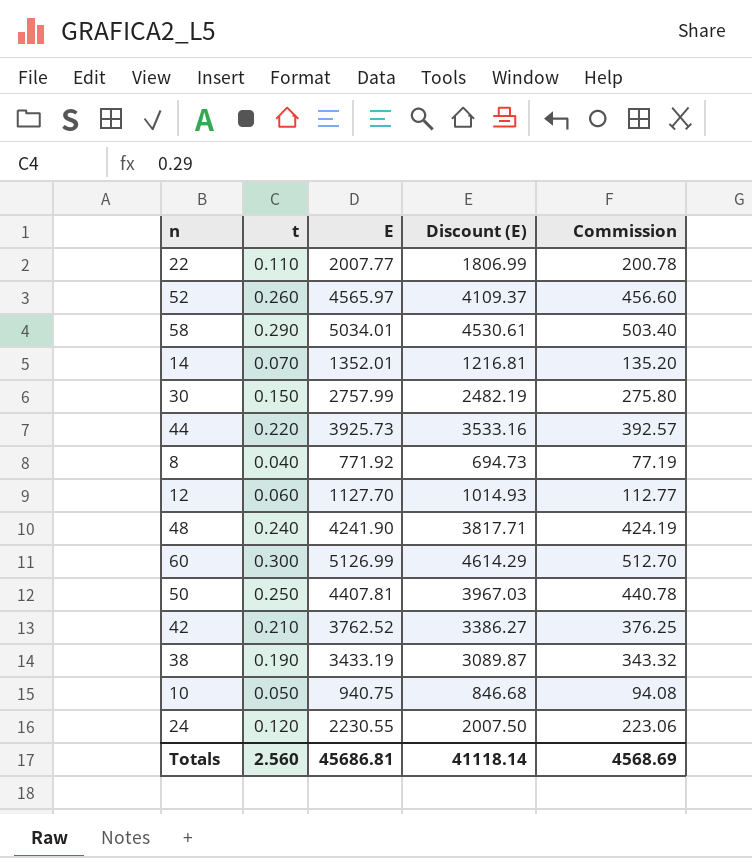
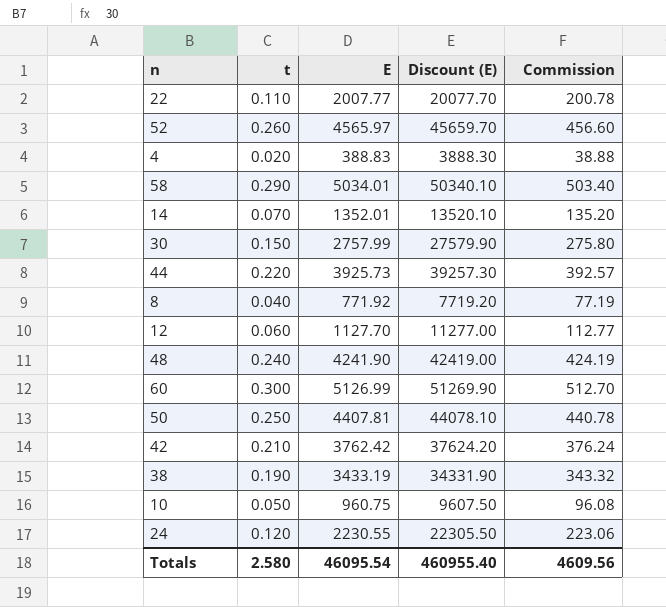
column Discount (E) | formula: [E] * 0.9 -> [E] * 10
row 4: none -> 0.020 | 388.83 | 3888.30 | 38.88
42 | E: 3762.52 -> 3762.42
42 | Commission: 376.25 -> 376.24
10 | E: 940.75 -> 960.75
10 | Commission: 94.08 -> 96.08
Totals | t: 2.560 -> 2.580
Totals | E: 45686.81 -> 46095.54
Totals | Discount (E): 41118.14 -> 460955.40
Totals | Commission: 4568.69 -> 4609.56

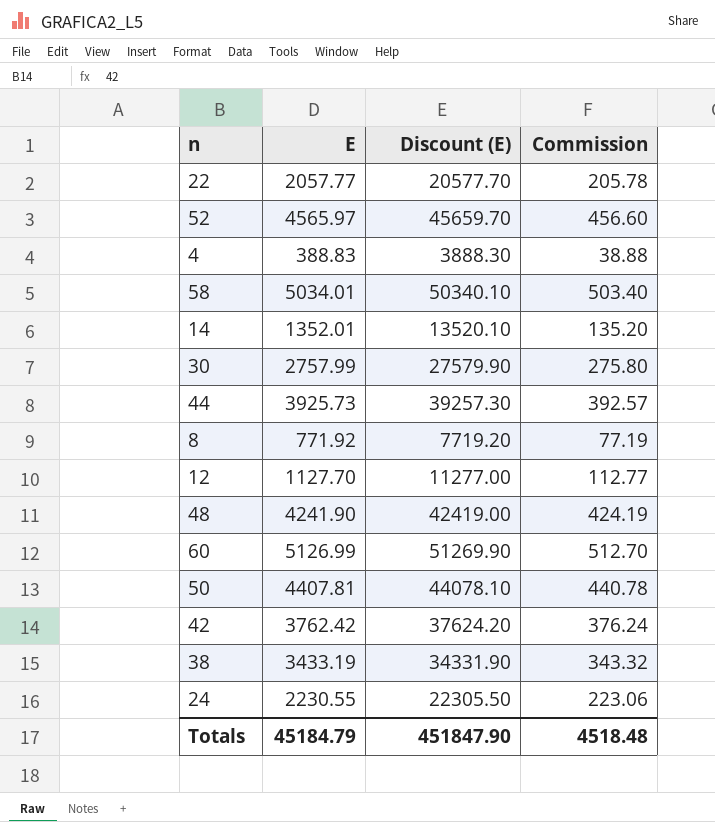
column t | position: 2 -> none
row 10: 0.050 | 960.75 | 9607.50 | 96.08 -> none
22 | E: 2007.77 -> 2057.77
22 | Discount (E): 20077.70 -> 20577.70
22 | Commission: 200.78 -> 205.78
Totals | E: 46095.54 -> 45184.79
Totals | Discount (E): 460955.40 -> 451847.90
Totals | Commission: 4609.56 -> 4518.48

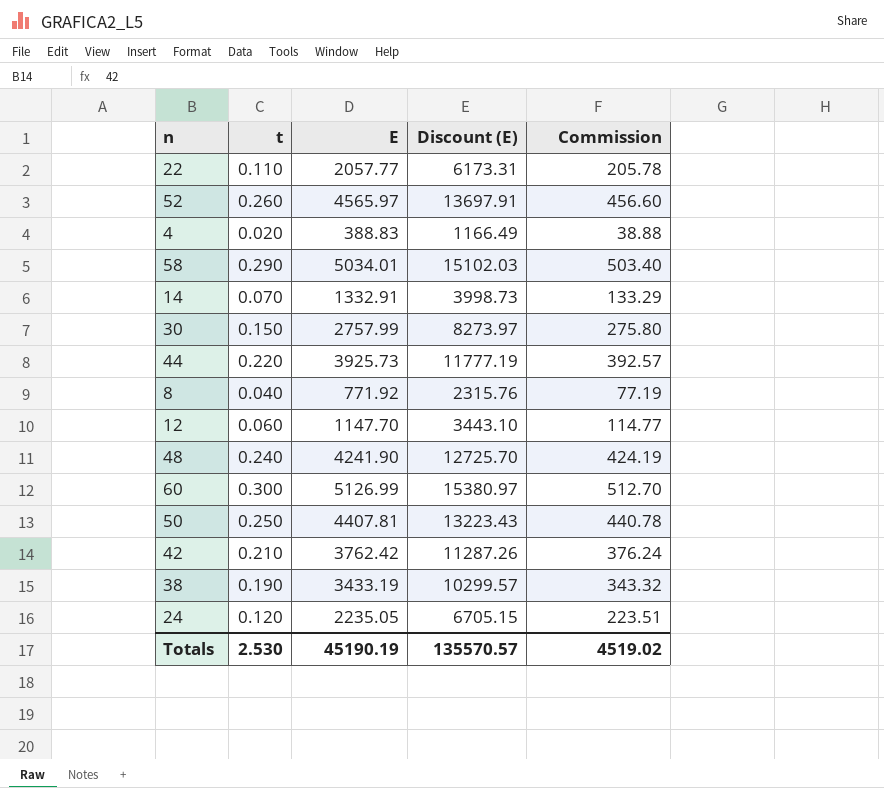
column t | position: none -> 2
column Discount (E) | formula: [E] * 10 -> [E] * 3
14 | E: 1352.01 -> 1332.91
14 | Commission: 135.20 -> 133.29
12 | E: 1127.70 -> 1147.70
12 | Commission: 112.77 -> 114.77
24 | E: 2230.55 -> 2235.05
24 | Commission: 223.06 -> 223.51
Totals | E: 45184.79 -> 45190.19
Totals | Discount (E): 451847.90 -> 135570.57
Totals | Commission: 4518.48 -> 4519.02

